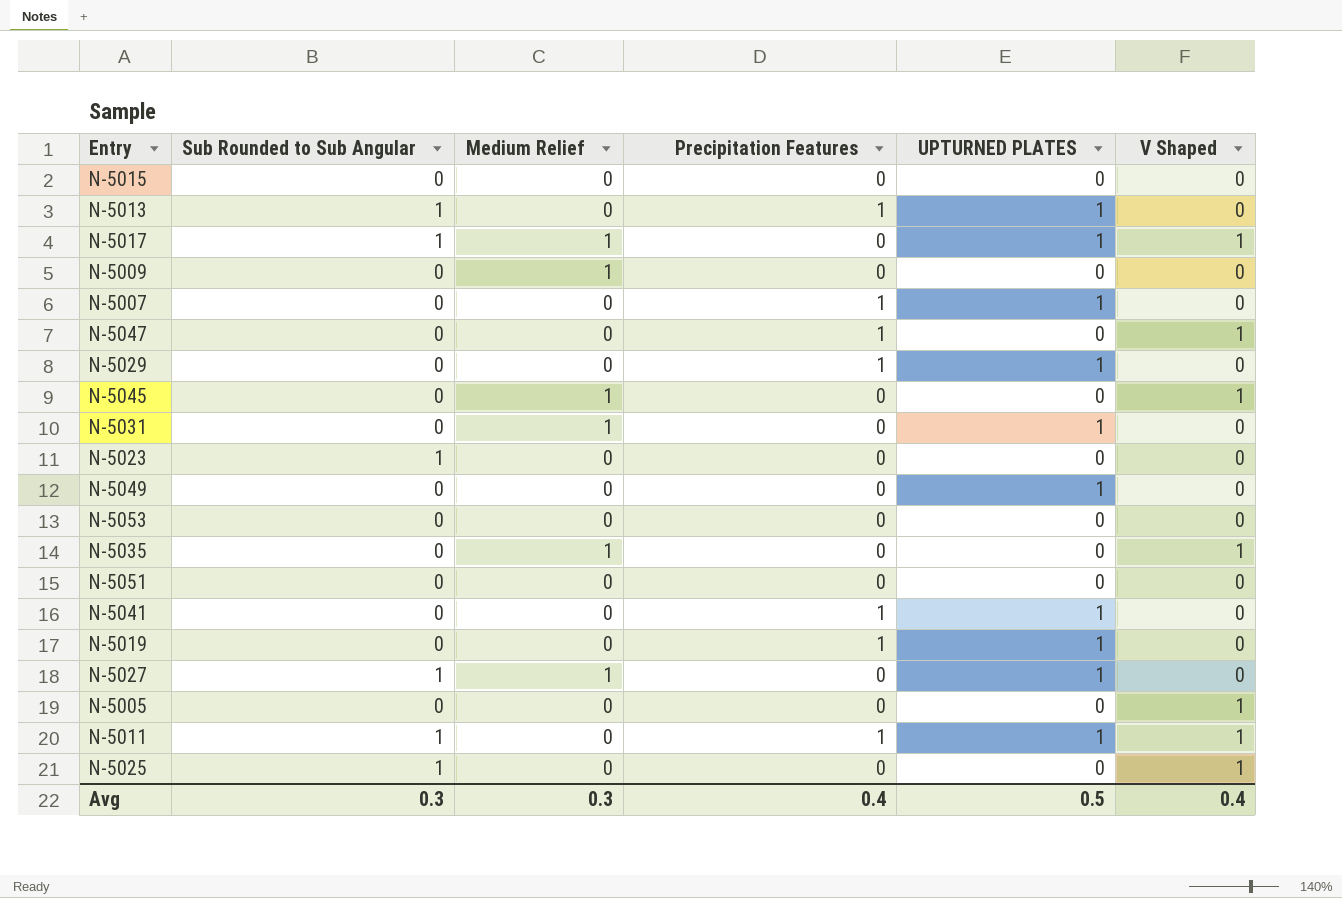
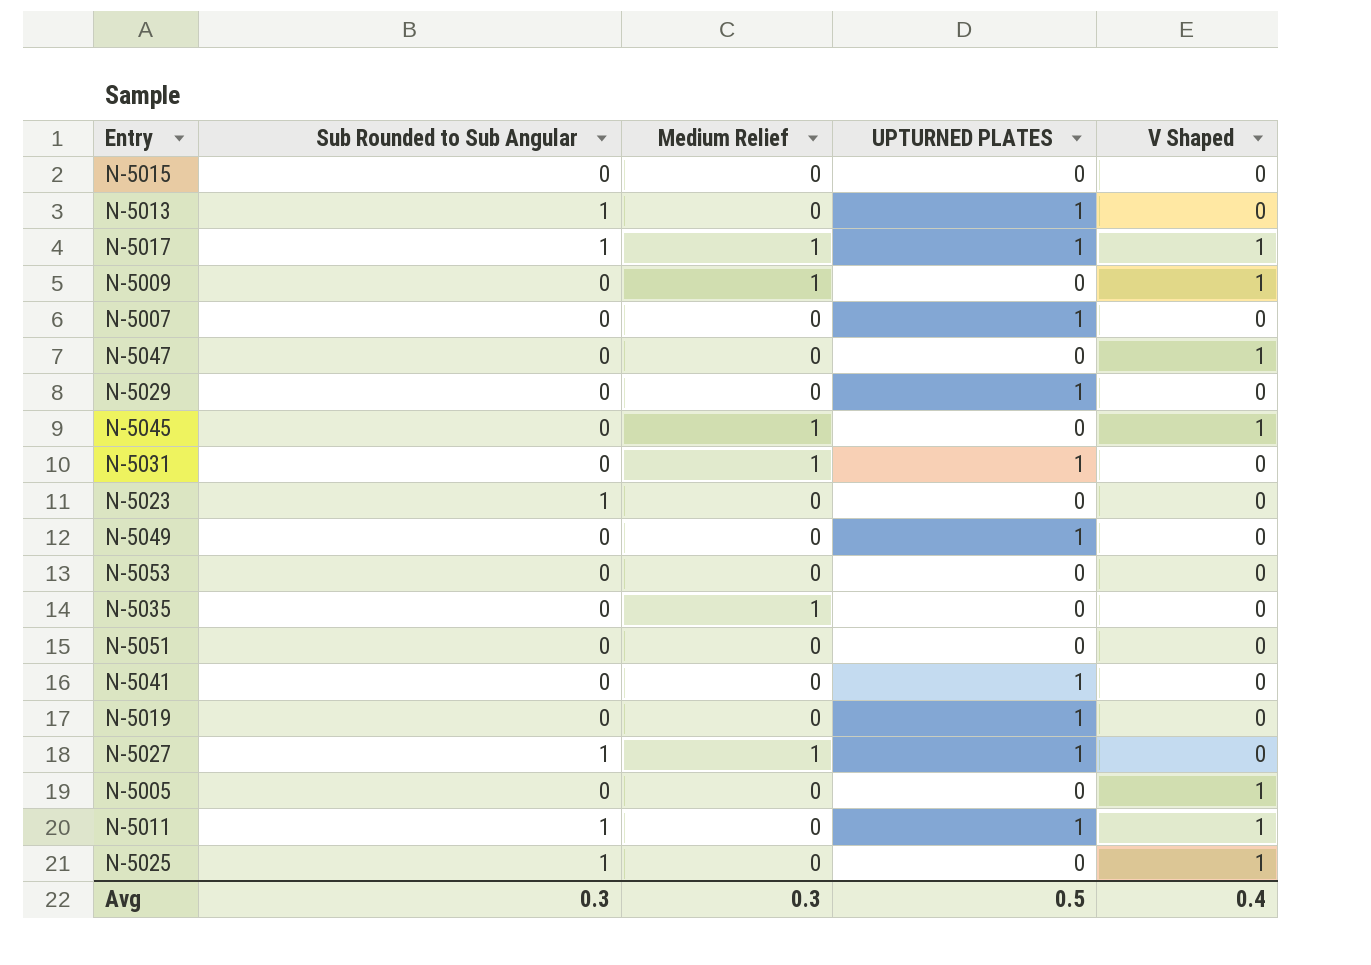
column Precipitation Features | position: 4 -> none
N-5009 | V Shaped: 0 -> 1
N-5035 | V Shaped: 1 -> 0

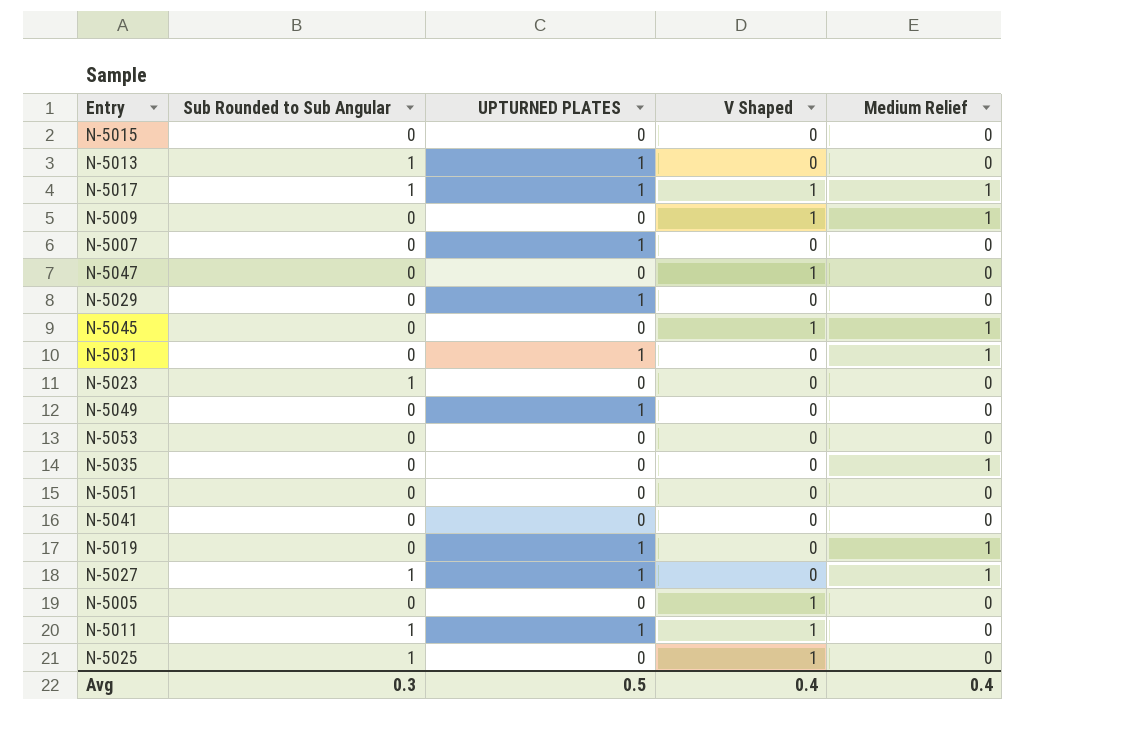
column Medium Relief | position: 3 -> 5
N-5041 | UPTURNED PLATES: 1 -> 0
N-5019 | Medium Relief: 0 -> 1
Avg | Medium Relief: 0.3 -> 0.4

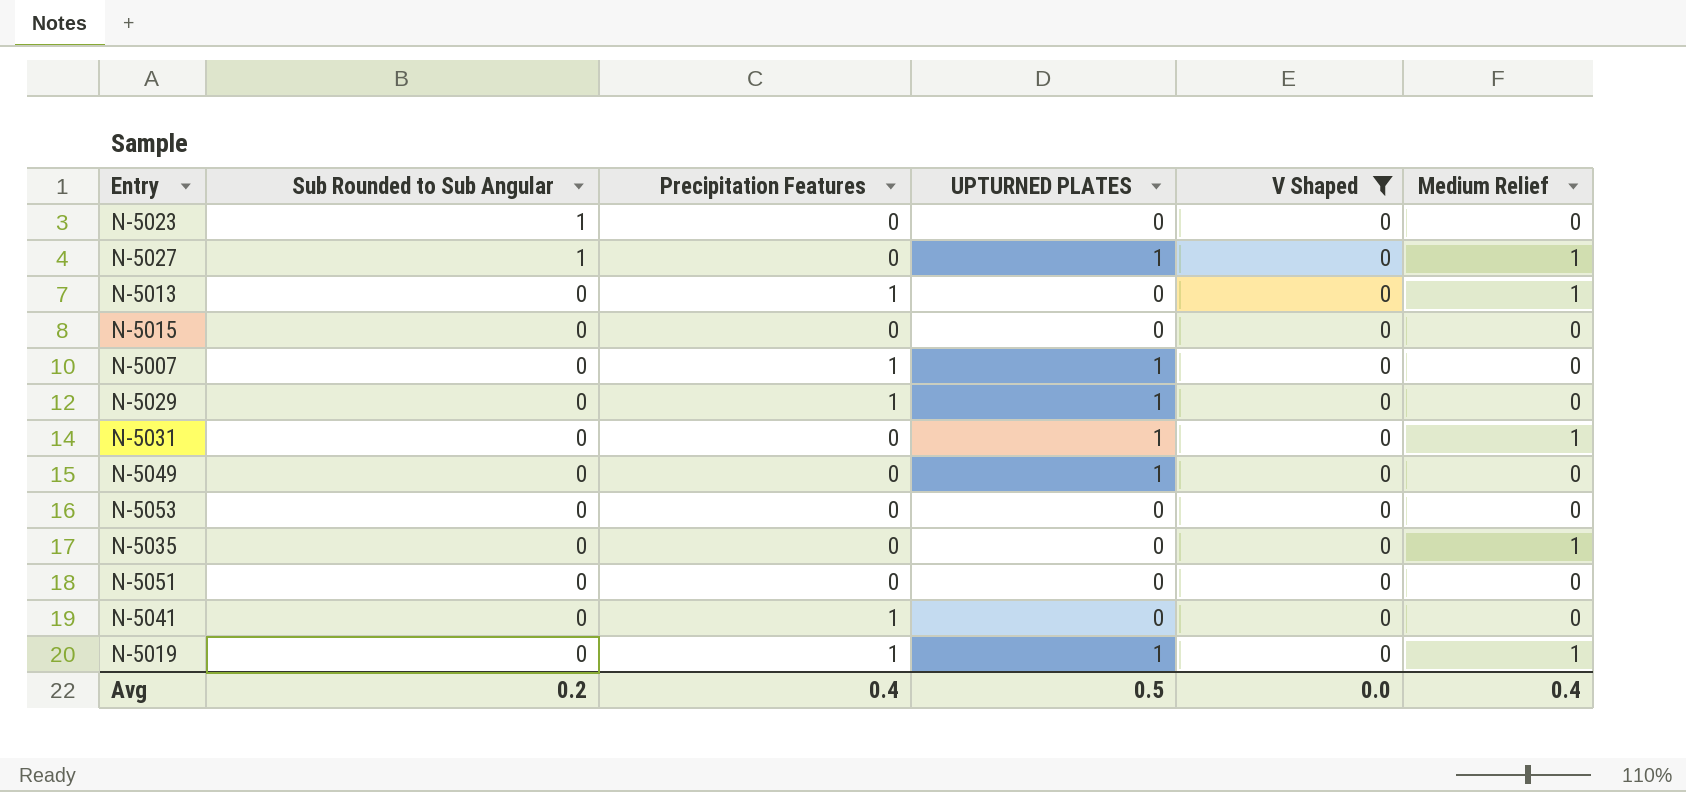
filter: none -> V Shaped = 0
row order: none -> Sub Rounded to Sub Angular descending
column Precipitation Features | position: none -> 3
N-5013 | Sub Rounded to Sub Angular: 1 -> 0
N-5013 | UPTURNED PLATES: 1 -> 0
N-5013 | Medium Relief: 0 -> 1
Avg | Sub Rounded to Sub Angular: 0.3 -> 0.2
Avg | V Shaped: 0.4 -> 0.0

